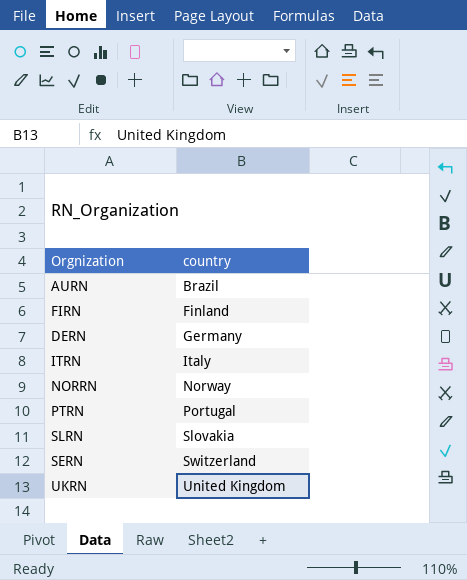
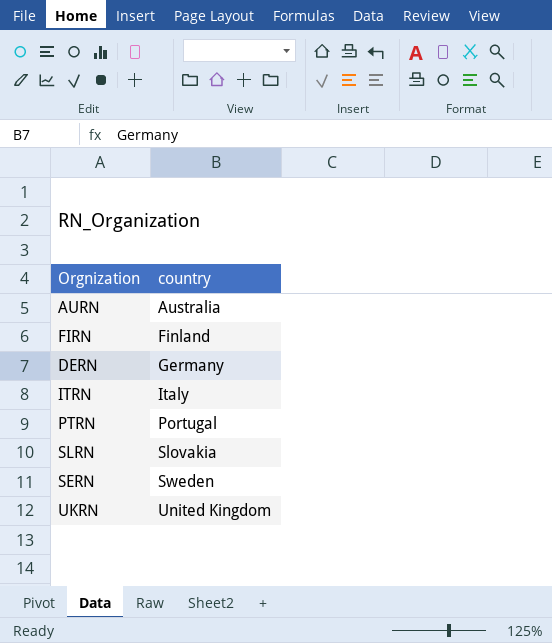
row NORRN: Norway -> none
AURN | country: Brazil -> Australia
SERN | country: Switzerland -> Sweden

